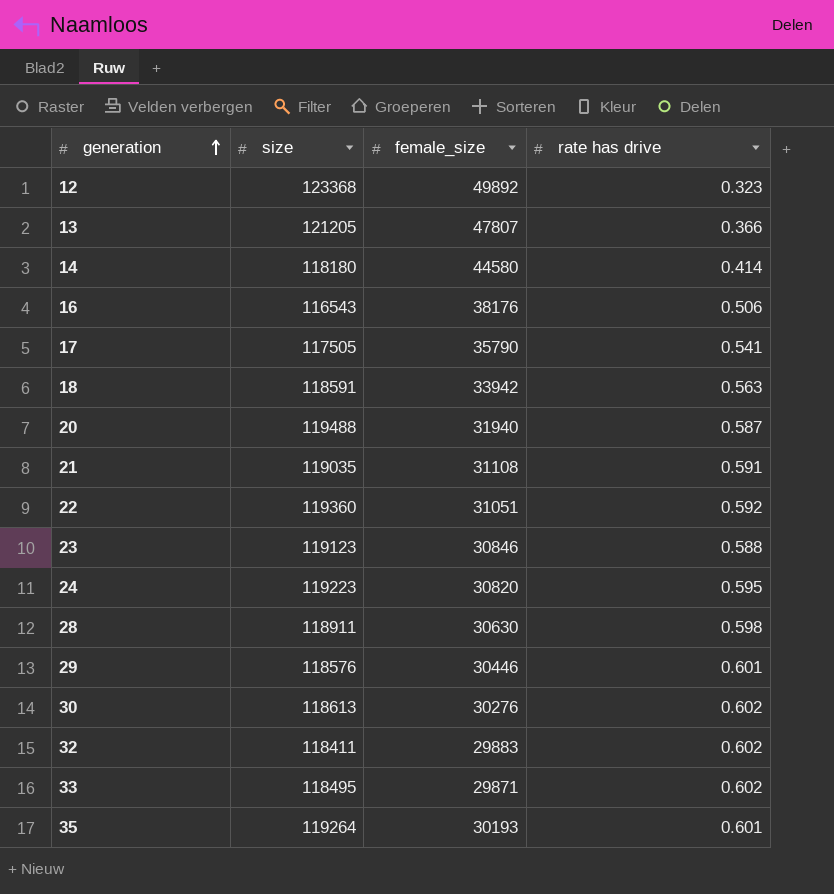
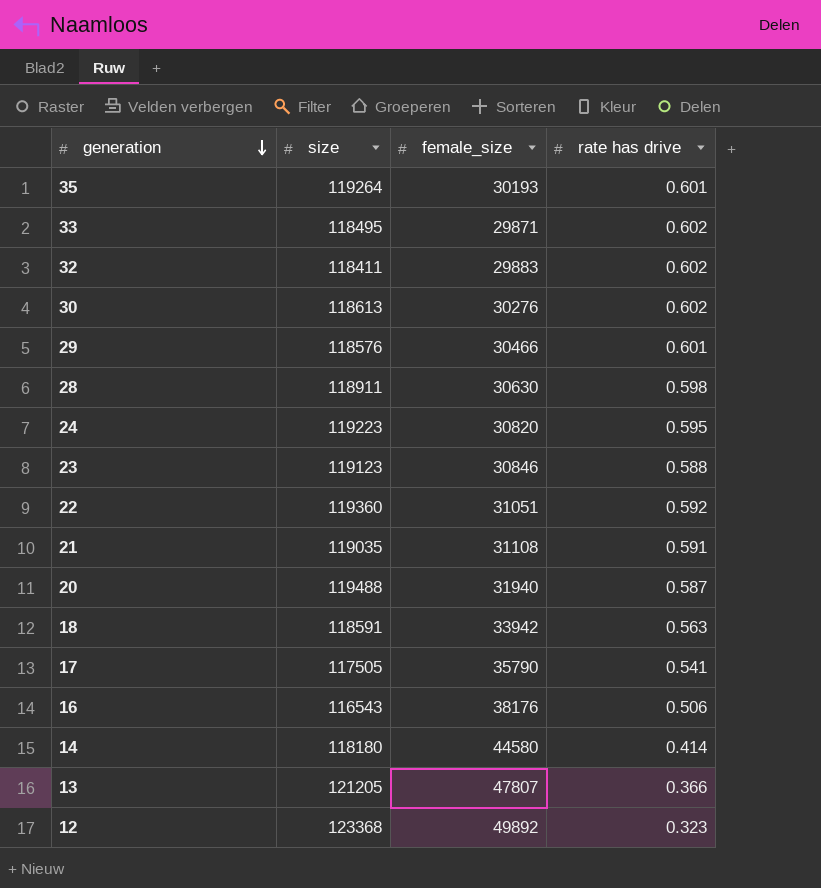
row order: generation ascending -> generation descending
29 | female_size: 30446 -> 30466

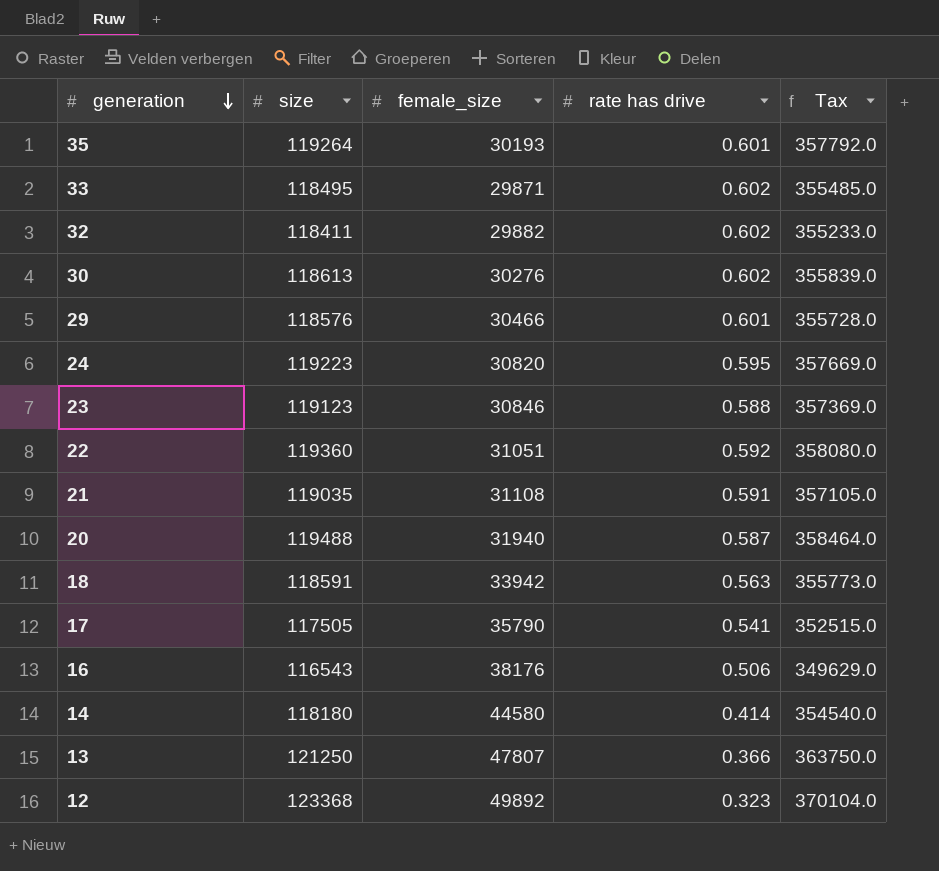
column Tax | formula: none -> [size] * 3
row 28: 118911 | 30630 | 0.598 -> none
32 | female_size: 29883 -> 29882
13 | size: 121205 -> 121250

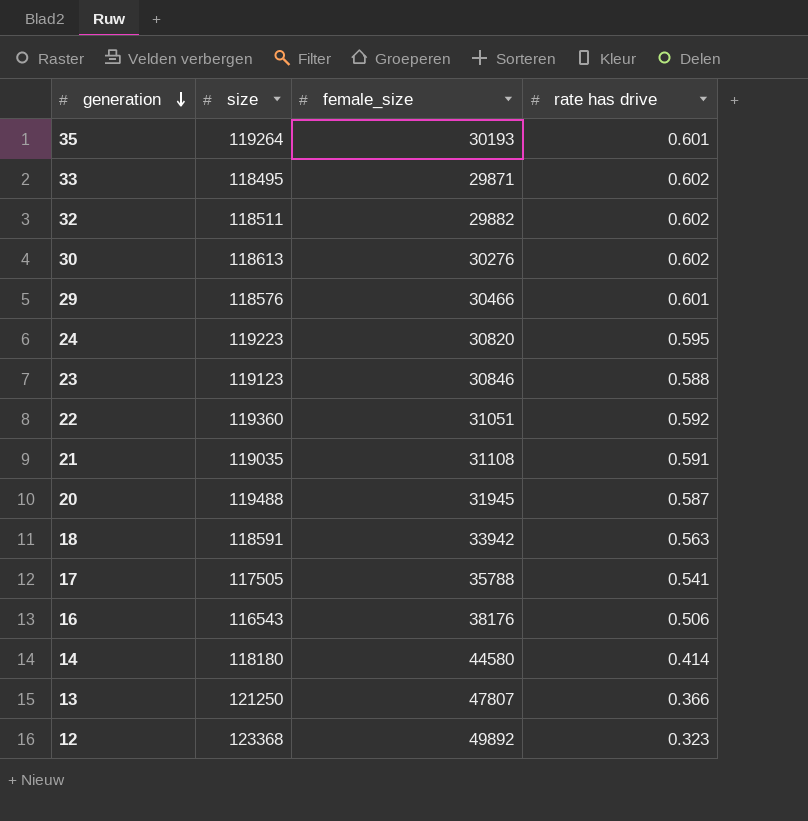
column Tax | formula: [size] * 3 -> none
32 | size: 118411 -> 118511
20 | female_size: 31940 -> 31945
17 | female_size: 35790 -> 35788

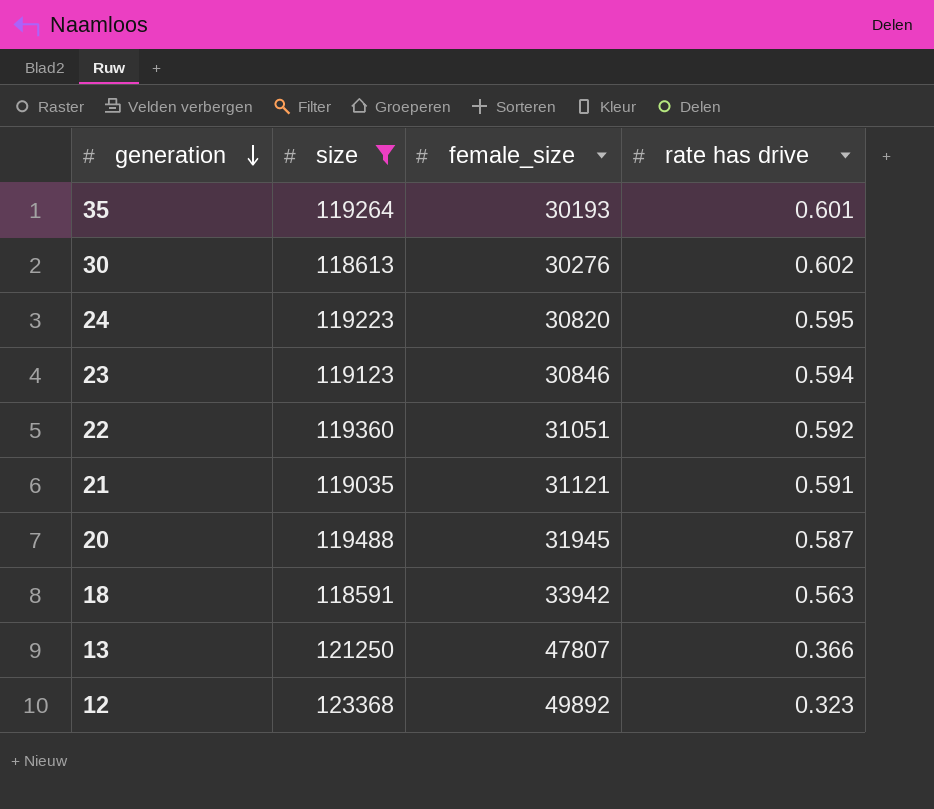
filter: none -> size >= 118591
23 | rate has drive: 0.588 -> 0.594
21 | female_size: 31108 -> 31121

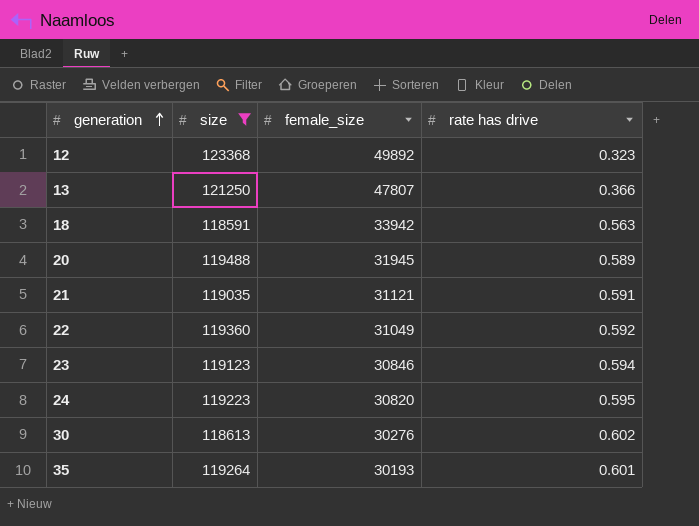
row order: generation descending -> generation ascending
20 | rate has drive: 0.587 -> 0.589
22 | female_size: 31051 -> 31049

